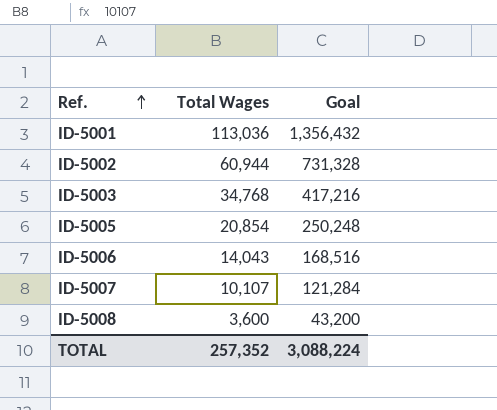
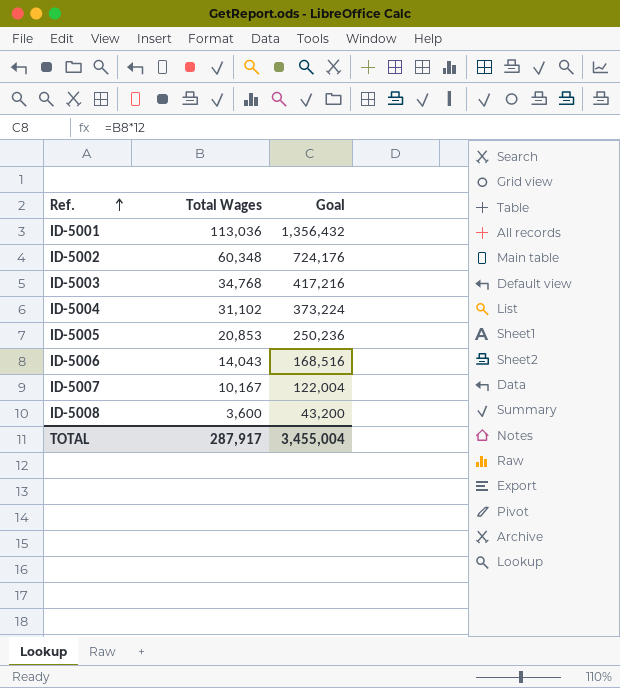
ID-5002 | Total Wages: 60,944 -> 60,348
ID-5002 | Goal: 731,328 -> 724,176
row ID-5004: none -> 31,102 | 373,224
ID-5005 | Total Wages: 20,854 -> 20,853
ID-5005 | Goal: 250,248 -> 250,236
ID-5007 | Total Wages: 10,107 -> 10,167
ID-5007 | Goal: 121,284 -> 122,004
TOTAL | Total Wages: 257,352 -> 287,917
TOTAL | Goal: 3,088,224 -> 3,455,004

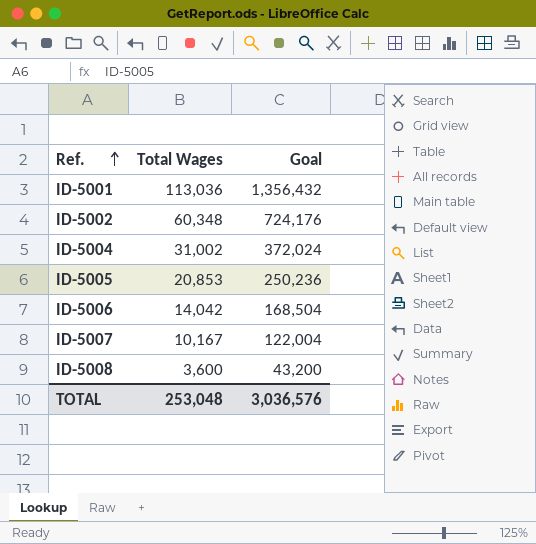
row ID-5003: 34,768 | 417,216 -> none
ID-5004 | Total Wages: 31,102 -> 31,002
ID-5004 | Goal: 373,224 -> 372,024
ID-5006 | Total Wages: 14,043 -> 14,042
ID-5006 | Goal: 168,516 -> 168,504
TOTAL | Total Wages: 287,917 -> 253,048
TOTAL | Goal: 3,455,004 -> 3,036,576

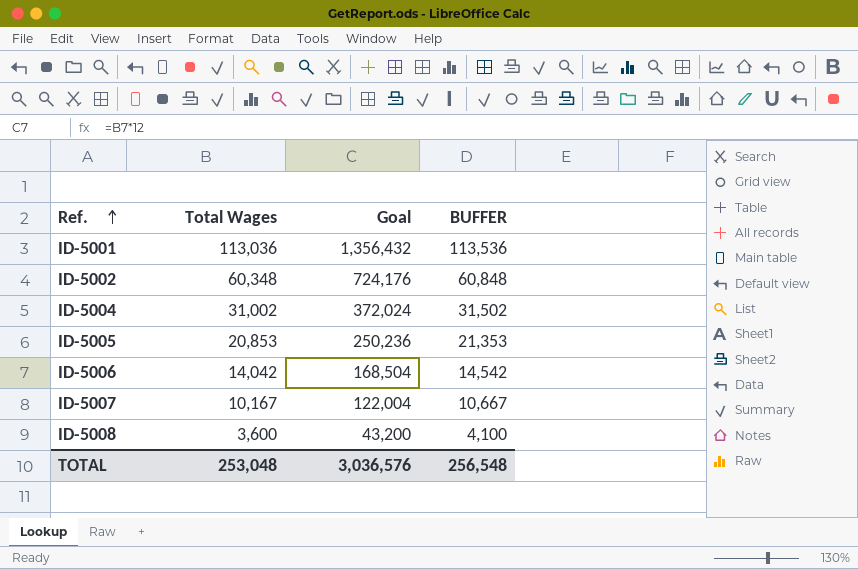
column BUFFER | formula: none -> [Total Wages] + 500

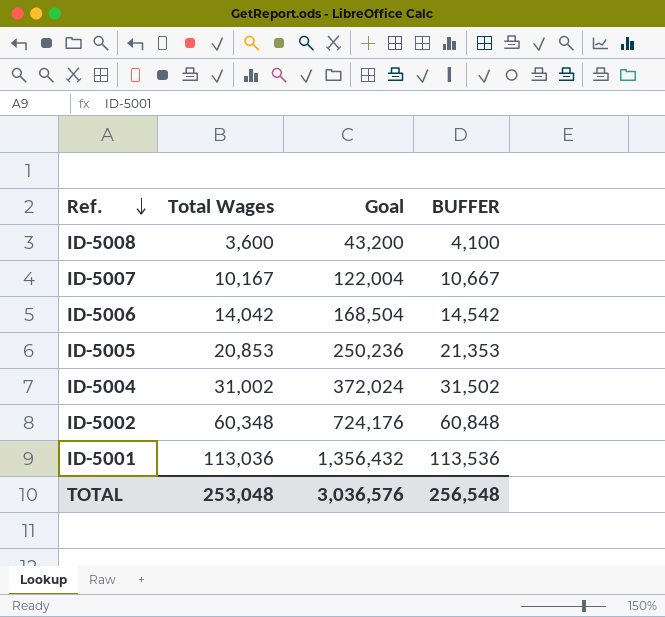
row order: Ref. ascending -> Ref. descending

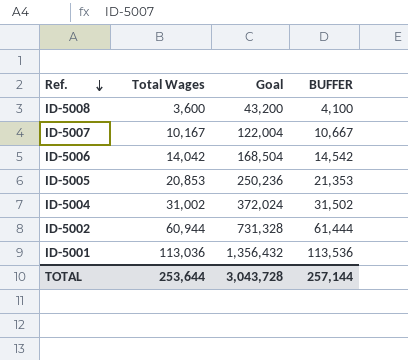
ID-5002 | Total Wages: 60,348 -> 60,944
ID-5002 | Goal: 724,176 -> 731,328
ID-5002 | BUFFER: 60,848 -> 61,444
TOTAL | Total Wages: 253,048 -> 253,644
TOTAL | Goal: 3,036,576 -> 3,043,728
TOTAL | BUFFER: 256,548 -> 257,144

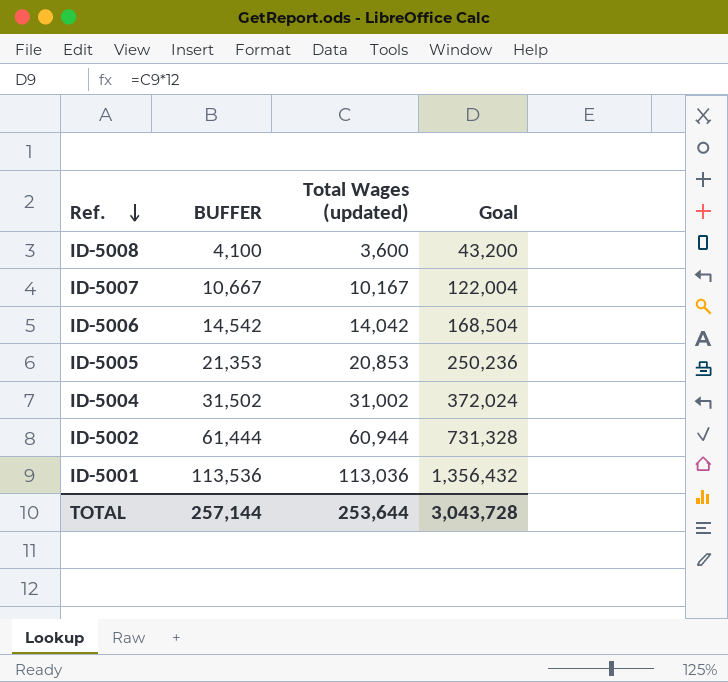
column BUFFER | position: 4 -> 2
column name: Total Wages -> Total Wages (updated)

